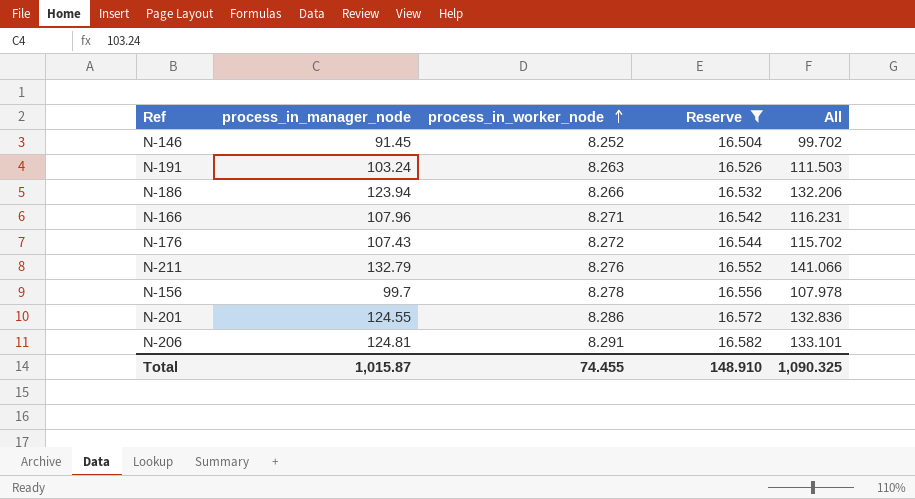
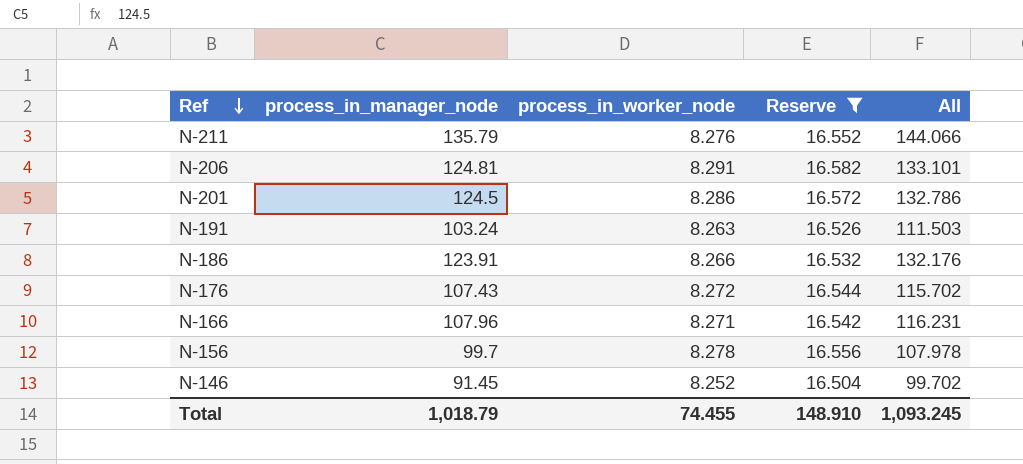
row order: process_in_worker_node ascending -> Ref descending
N-211 | process_in_manager_node: 132.79 -> 135.79
N-211 | All: 141.066 -> 144.066
N-201 | process_in_manager_node: 124.55 -> 124.5
N-201 | All: 132.836 -> 132.786
N-186 | process_in_manager_node: 123.94 -> 123.91
N-186 | All: 132.206 -> 132.176
Total | process_in_manager_node: 1,015.87 -> 1,018.79
Total | All: 1,090.325 -> 1,093.245

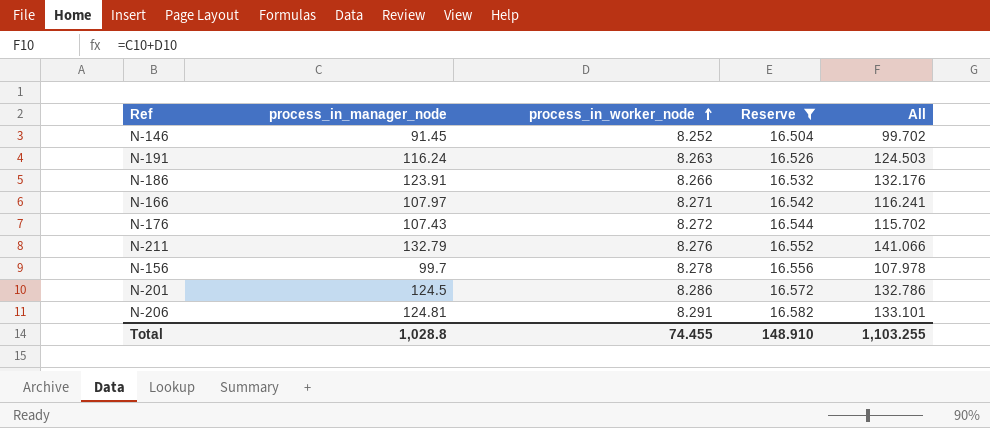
row order: Ref descending -> process_in_worker_node ascending
N-191 | process_in_manager_node: 103.24 -> 116.24
N-191 | All: 111.503 -> 124.503
N-166 | process_in_manager_node: 107.96 -> 107.97
N-166 | All: 116.231 -> 116.241
N-211 | process_in_manager_node: 135.79 -> 132.79
N-211 | All: 144.066 -> 141.066
Total | process_in_manager_node: 1,018.79 -> 1,028.8
Total | All: 1,093.245 -> 1,103.255

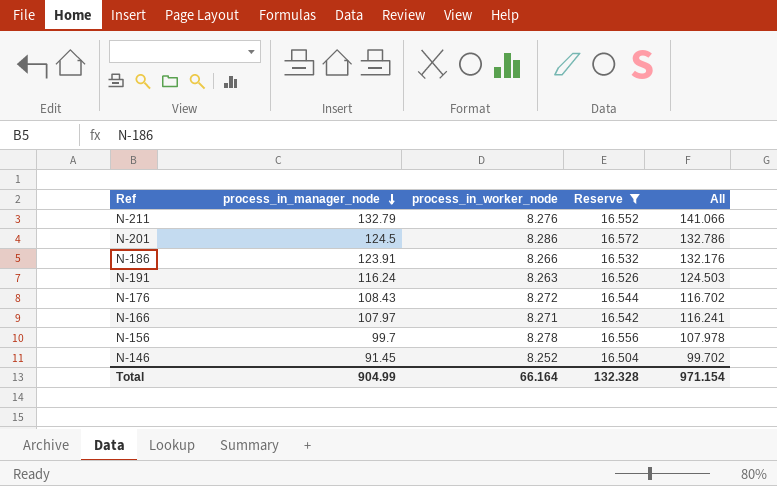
row order: process_in_worker_node ascending -> process_in_manager_node descending
row N-206: 124.81 | 8.291 | 16.582 | 133.101 -> none
N-176 | process_in_manager_node: 107.43 -> 108.43
N-176 | All: 115.702 -> 116.702
Total | process_in_manager_node: 1,028.8 -> 904.99
Total | process_in_worker_node: 74.455 -> 66.164
Total | Reserve: 148.910 -> 132.328
Total | All: 1,103.255 -> 971.154

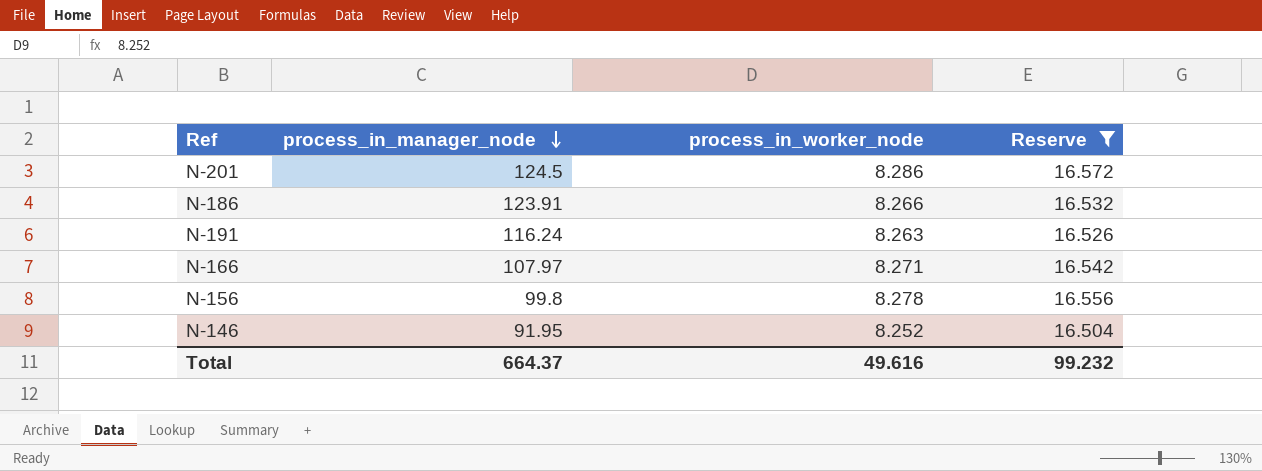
column All | formula: [process_in_manager_node] + [process_in_worker_node] -> none
row N-211: 132.79 | 8.276 | 16.552 | 141.066 -> none
row N-176: 108.43 | 8.272 | 16.544 | 116.702 -> none
N-156 | process_in_manager_node: 99.7 -> 99.8
N-146 | process_in_manager_node: 91.45 -> 91.95
Total | process_in_manager_node: 904.99 -> 664.37
Total | process_in_worker_node: 66.164 -> 49.616
Total | Reserve: 132.328 -> 99.232

